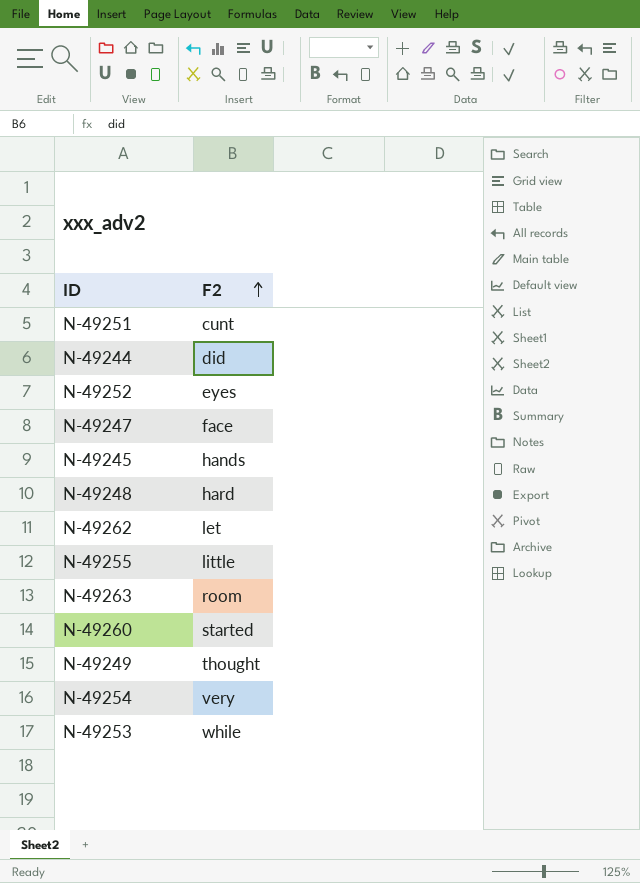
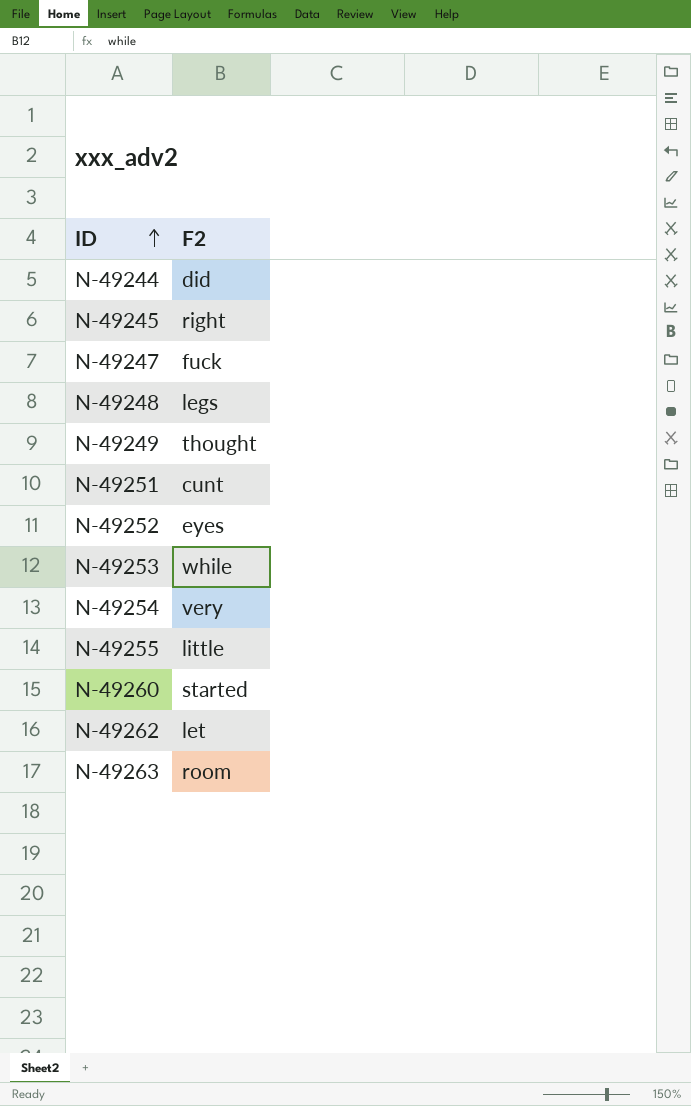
row order: F2 ascending -> ID ascending
N-49245 | F2: hands -> right
N-49247 | F2: face -> fuck
N-49248 | F2: hard -> legs

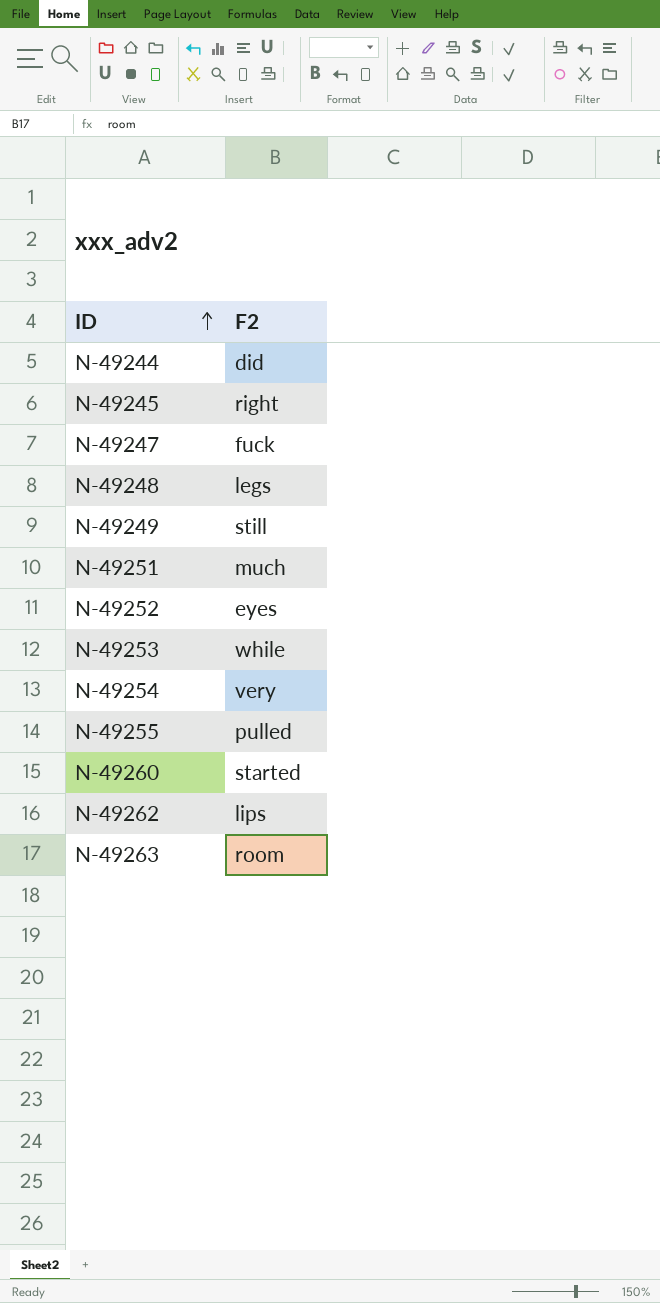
N-49249 | F2: thought -> still
N-49251 | F2: cunt -> much
N-49255 | F2: little -> pulled
N-49262 | F2: let -> lips

